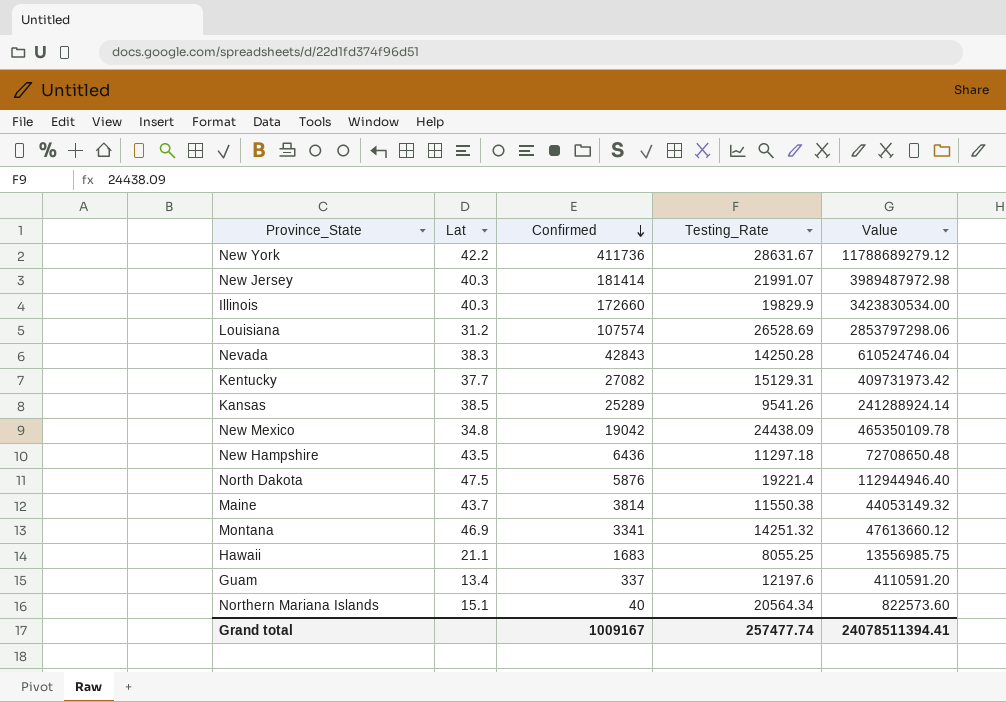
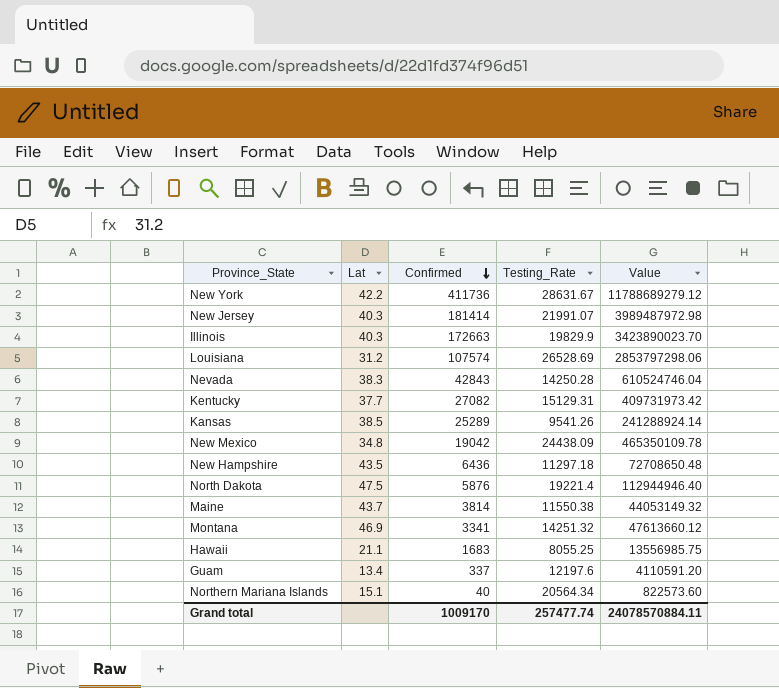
Illinois | Confirmed: 172660 -> 172663
Illinois | Value: 3423830534.00 -> 3423890023.70
Grand total | Confirmed: 1009167 -> 1009170
Grand total | Value: 24078511394.41 -> 24078570884.11

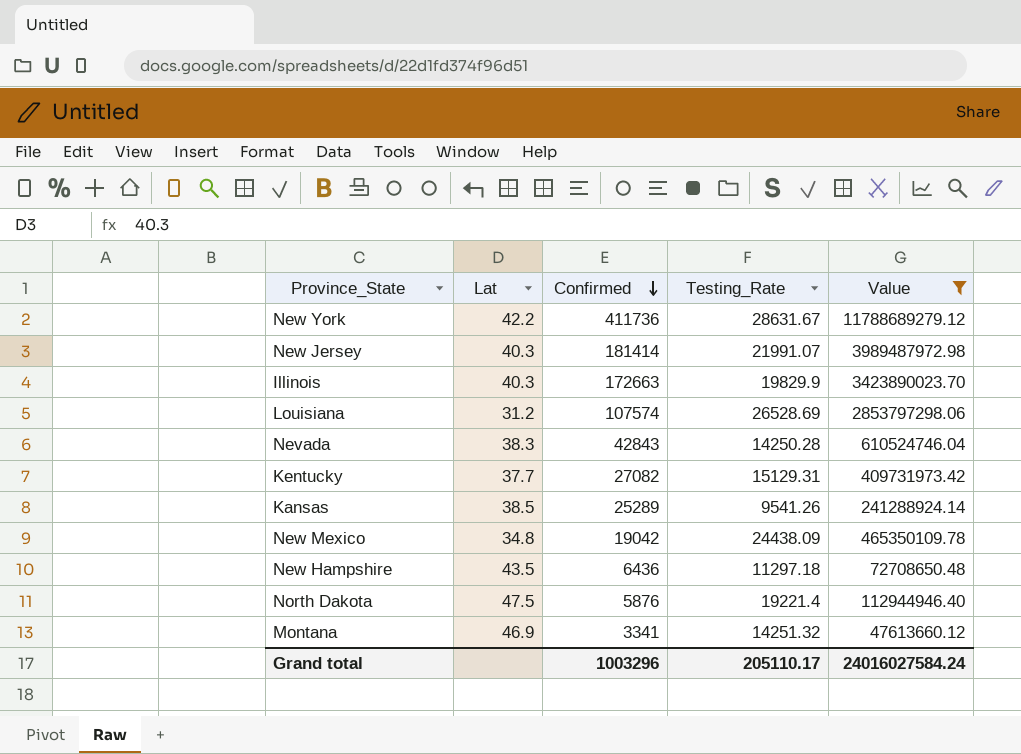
filter: none -> Value >= 47613660.12
Grand total | Confirmed: 1009170 -> 1003296
Grand total | Testing_Rate: 257477.74 -> 205110.17
Grand total | Value: 24078570884.11 -> 24016027584.24

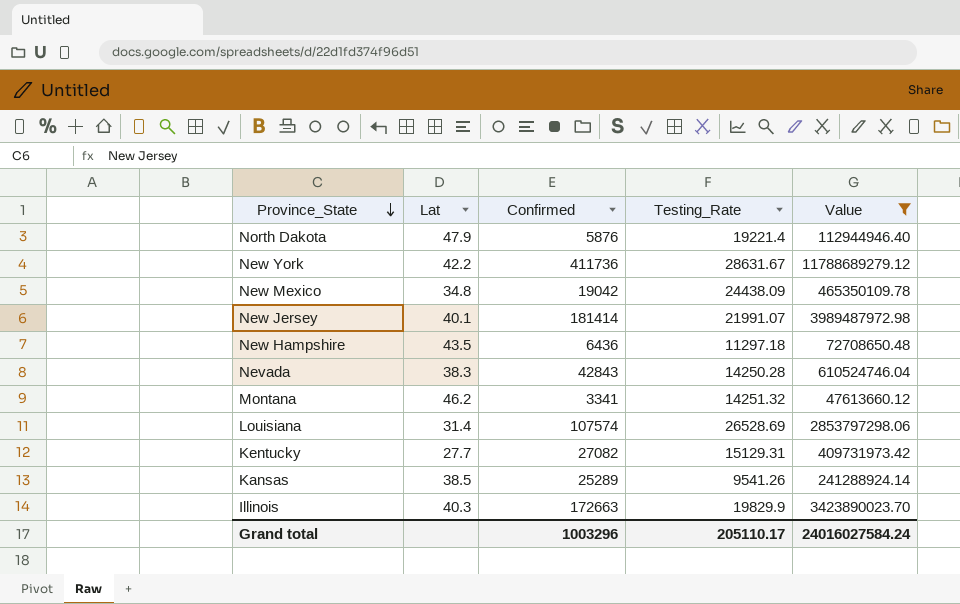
row order: Confirmed descending -> Province_State descending
North Dakota | Lat: 47.5 -> 47.9
New Jersey | Lat: 40.3 -> 40.1
Montana | Lat: 46.9 -> 46.2
Louisiana | Lat: 31.2 -> 31.4
Kentucky | Lat: 37.7 -> 27.7

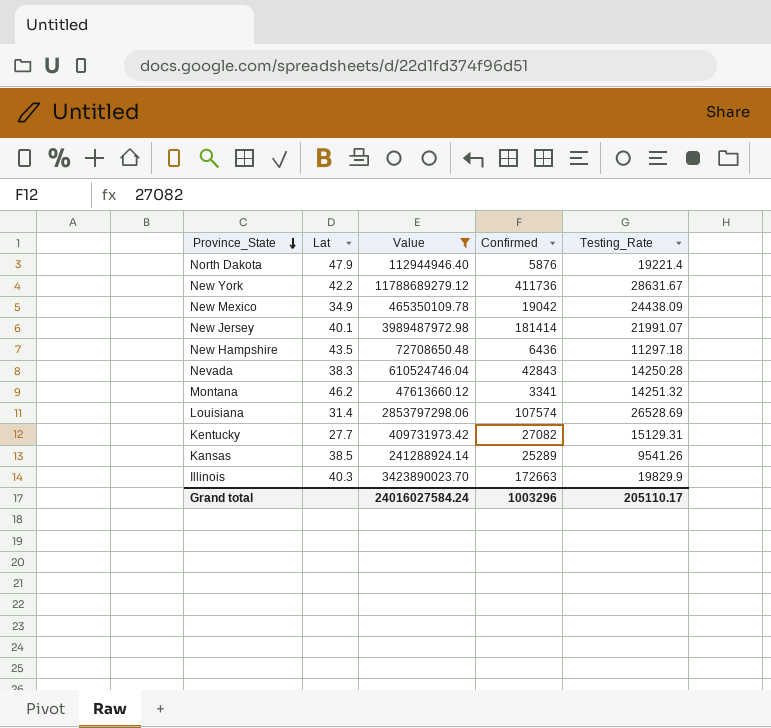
column Value | position: 5 -> 3
New Mexico | Lat: 34.8 -> 34.9

